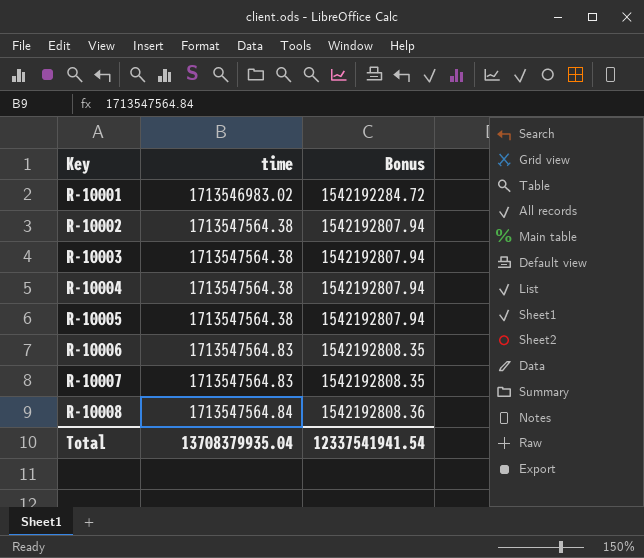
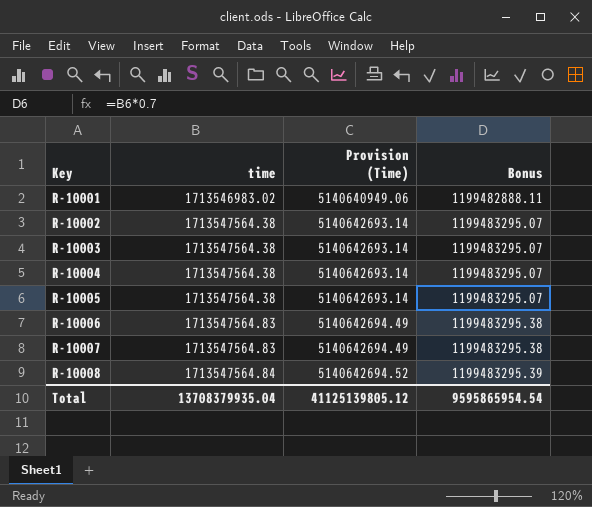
column Provision (Time) | formula: none -> [time] * 3
column Bonus | formula: [time] * 0.9 -> [time] * 0.7
Total | Bonus: 12337541941.54 -> 9595865954.54

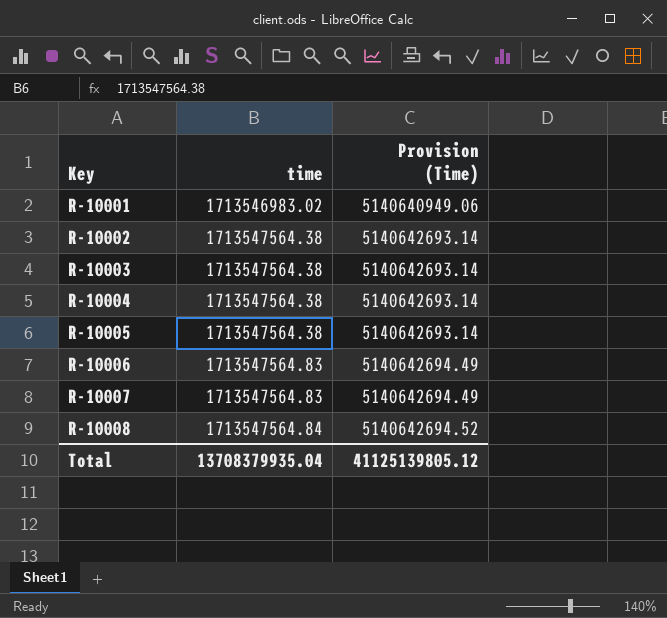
column Bonus | formula: [time] * 0.7 -> none

